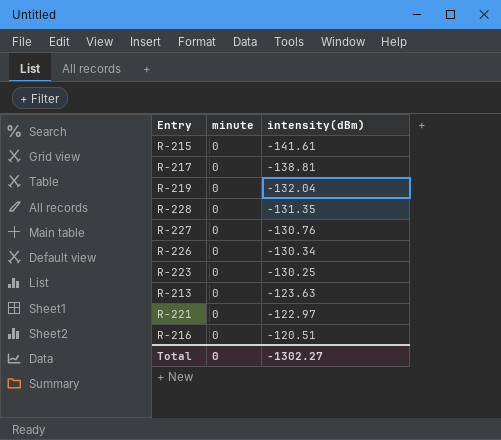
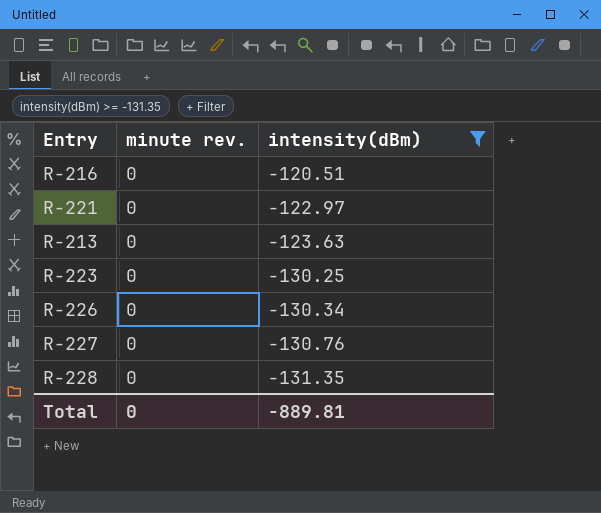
filter: none -> intensity(dBm) >= -131.35
row order: intensity(dBm) ascending -> intensity(dBm) descending
column name: minute -> minute rev.
Total | intensity(dBm): -1302.27 -> -889.81

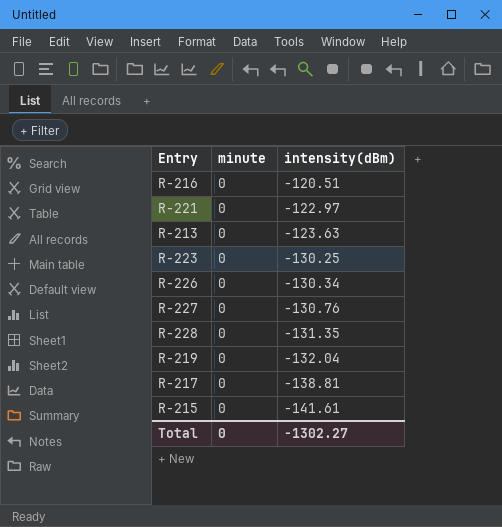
filter: intensity(dBm) >= -131.35 -> none
column name: minute rev. -> minute
Total | intensity(dBm): -889.81 -> -1302.27

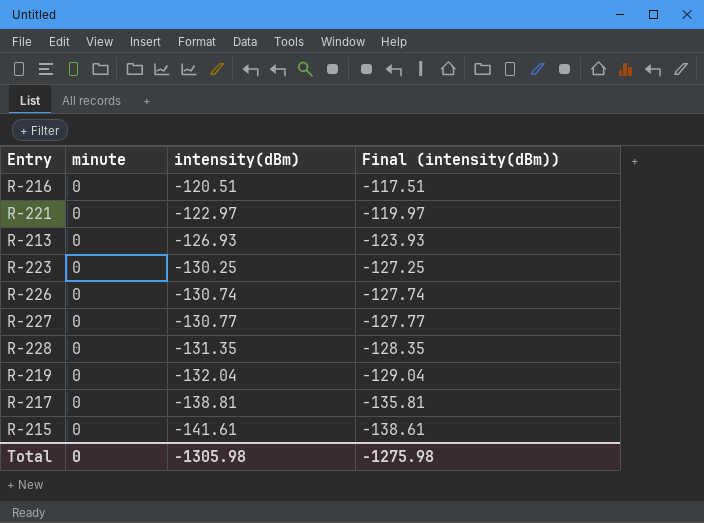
column Final (intensity(dBm)) | formula: none -> [intensity(dBm)] + 3
R-213 | intensity(dBm): -123.63 -> -126.93
R-226 | intensity(dBm): -130.34 -> -130.74
R-227 | intensity(dBm): -130.76 -> -130.77
Total | intensity(dBm): -1302.27 -> -1305.98

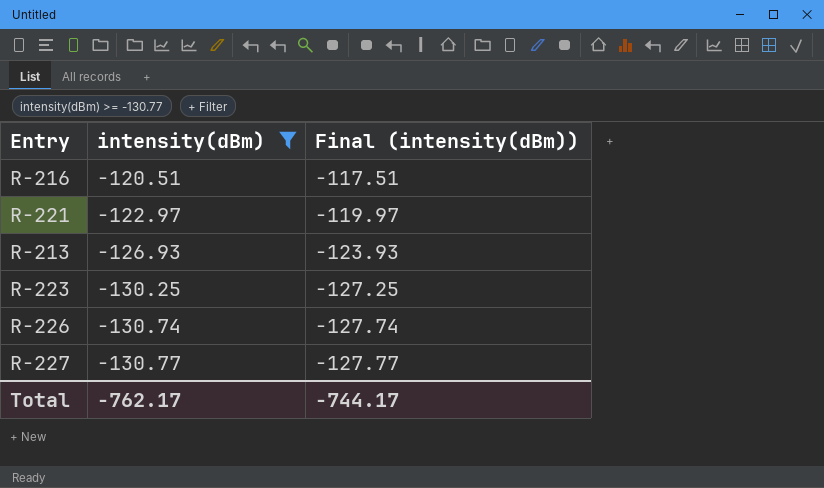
filter: none -> intensity(dBm) >= -130.77
column minute | position: 2 -> none
Total | intensity(dBm): -1305.98 -> -762.17
Total | Final (intensity(dBm)): -1275.98 -> -744.17

